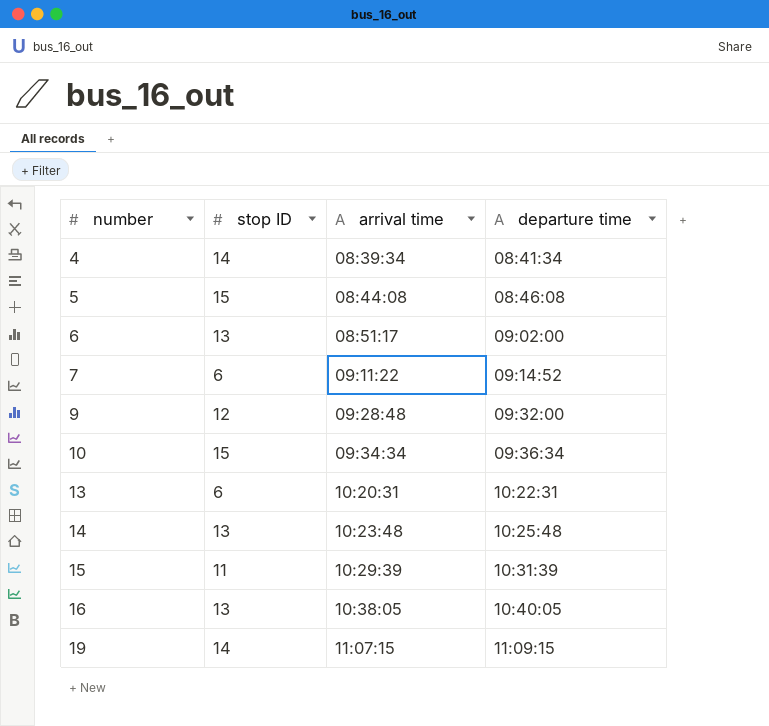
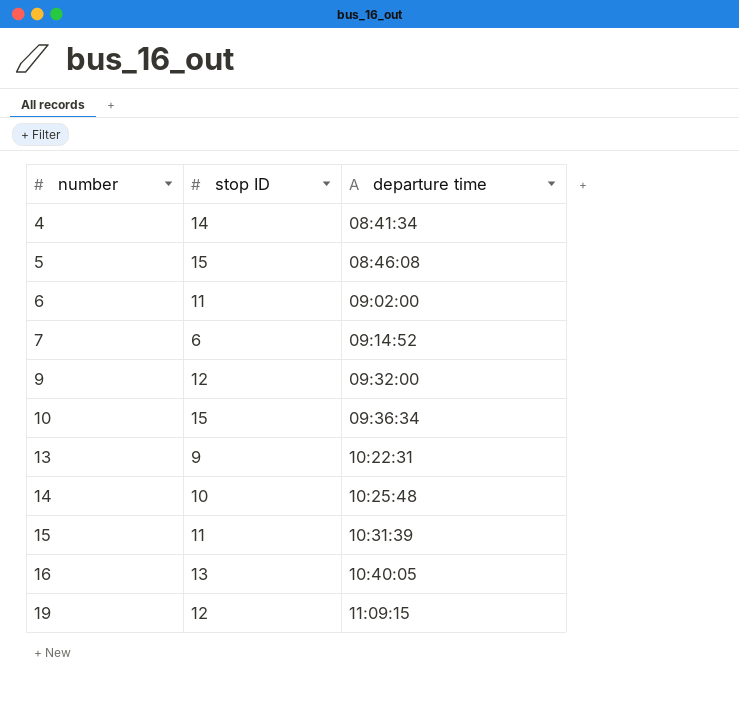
column arrival time | position: 3 -> none
6 | stop ID: 13 -> 11
13 | stop ID: 6 -> 9
14 | stop ID: 13 -> 10
19 | stop ID: 14 -> 12

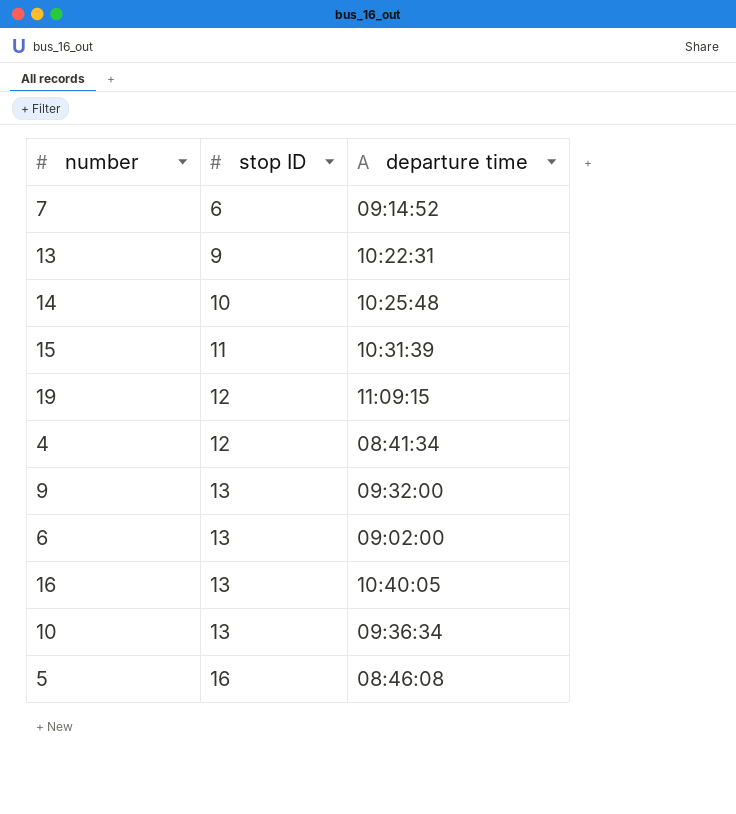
row order: number ascending -> stop ID ascending
4 | stop ID: 14 -> 12
9 | stop ID: 12 -> 13
6 | stop ID: 11 -> 13
10 | stop ID: 15 -> 13
5 | stop ID: 15 -> 16

